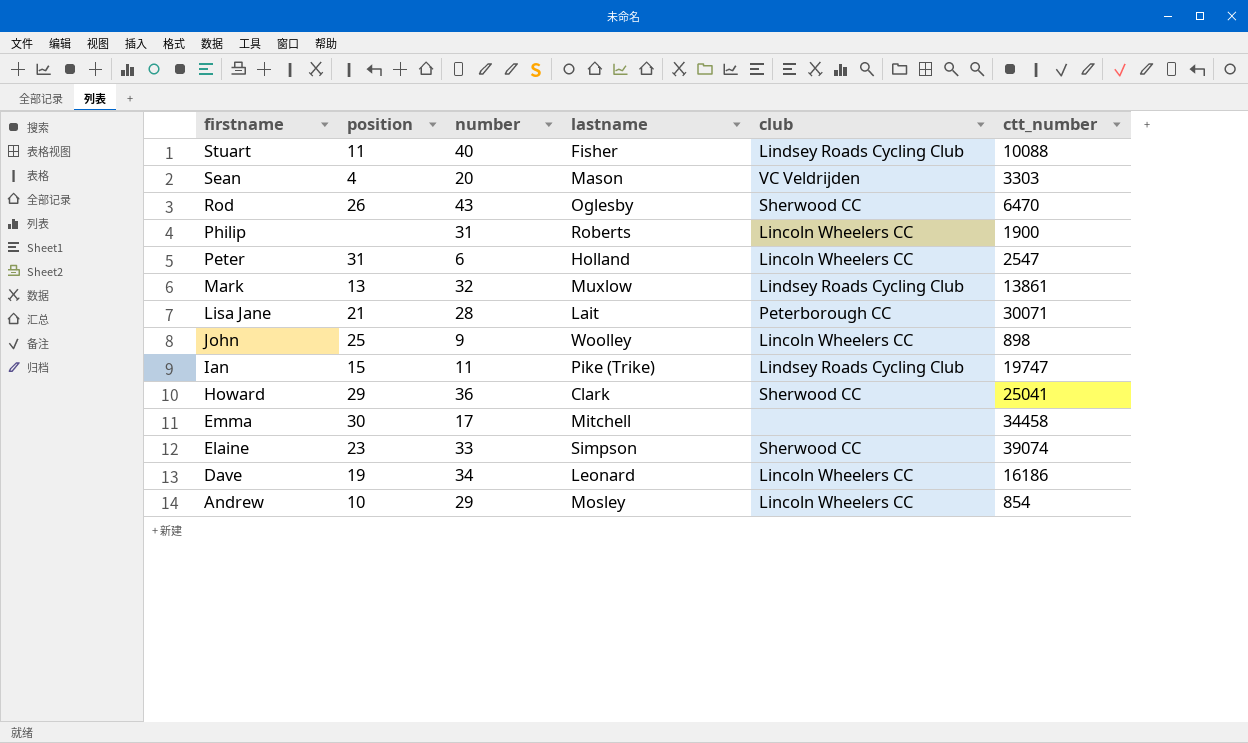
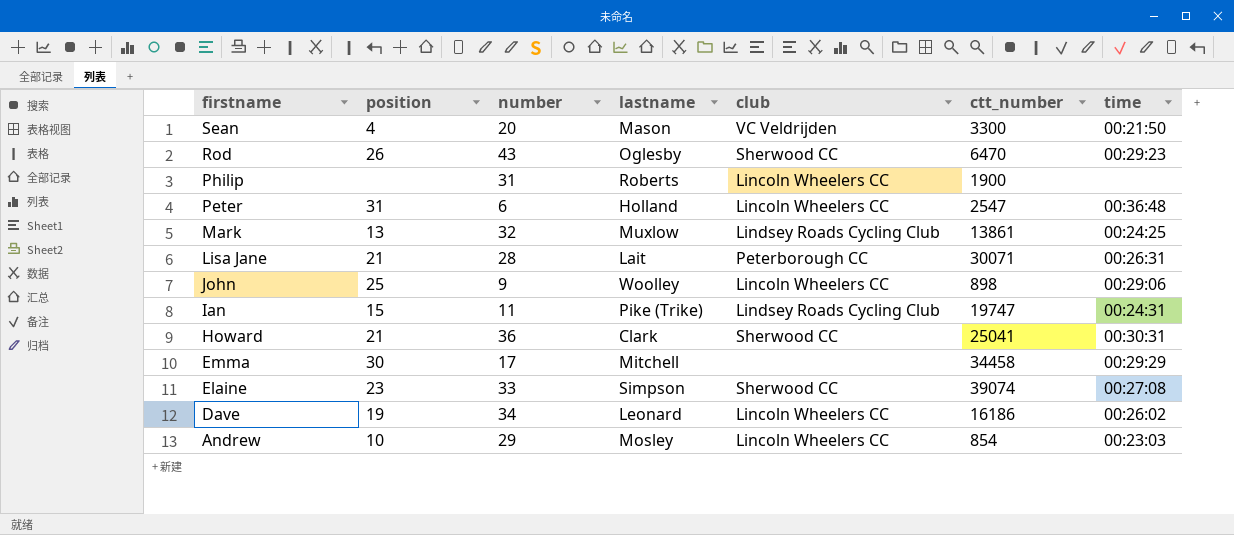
column time | position: none -> 7
row Stuart: 11 | 40 | Fisher | Lindsey Roads Cycling Club | 10088 -> none
Sean | ctt_number: 3303 -> 3300
Howard | position: 29 -> 21

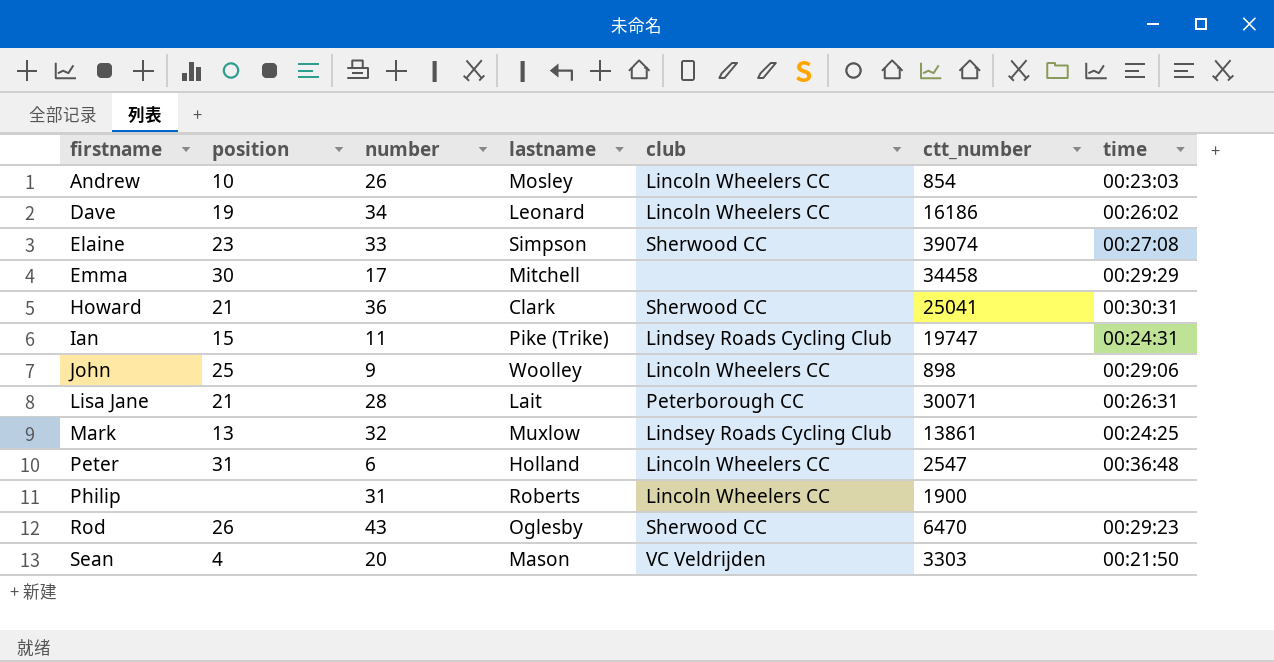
row order: firstname descending -> firstname ascending
Andrew | number: 29 -> 26
Sean | ctt_number: 3300 -> 3303

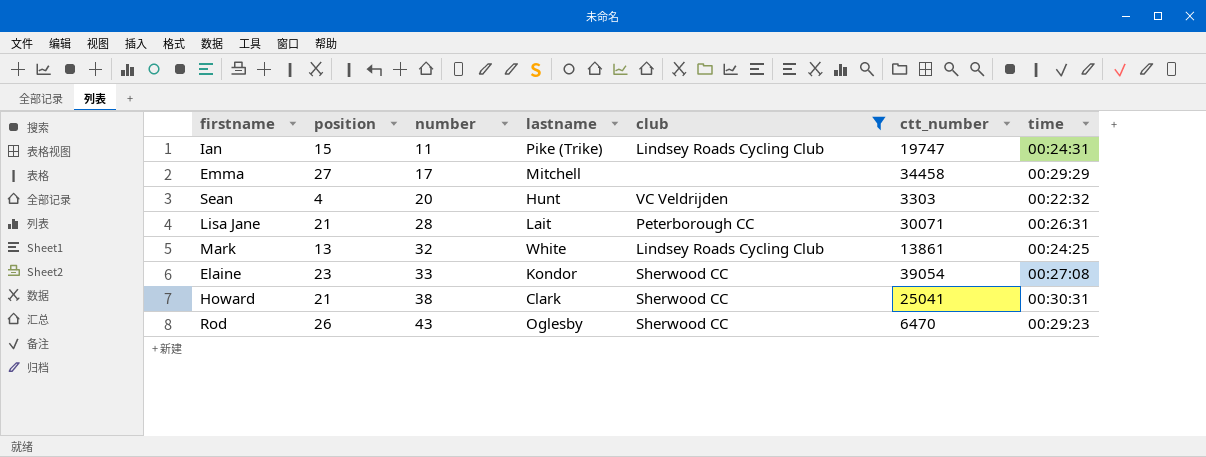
filter: none -> club != Lincoln Wheelers CC
row order: firstname ascending -> number ascending
Emma | position: 30 -> 27
Sean | lastname: Mason -> Hunt
Sean | time: 00:21:50 -> 00:22:32
Mark | lastname: Muxlow -> White
Elaine | lastname: Simpson -> Kondor
Elaine | ctt_number: 39074 -> 39054
Howard | number: 36 -> 38

